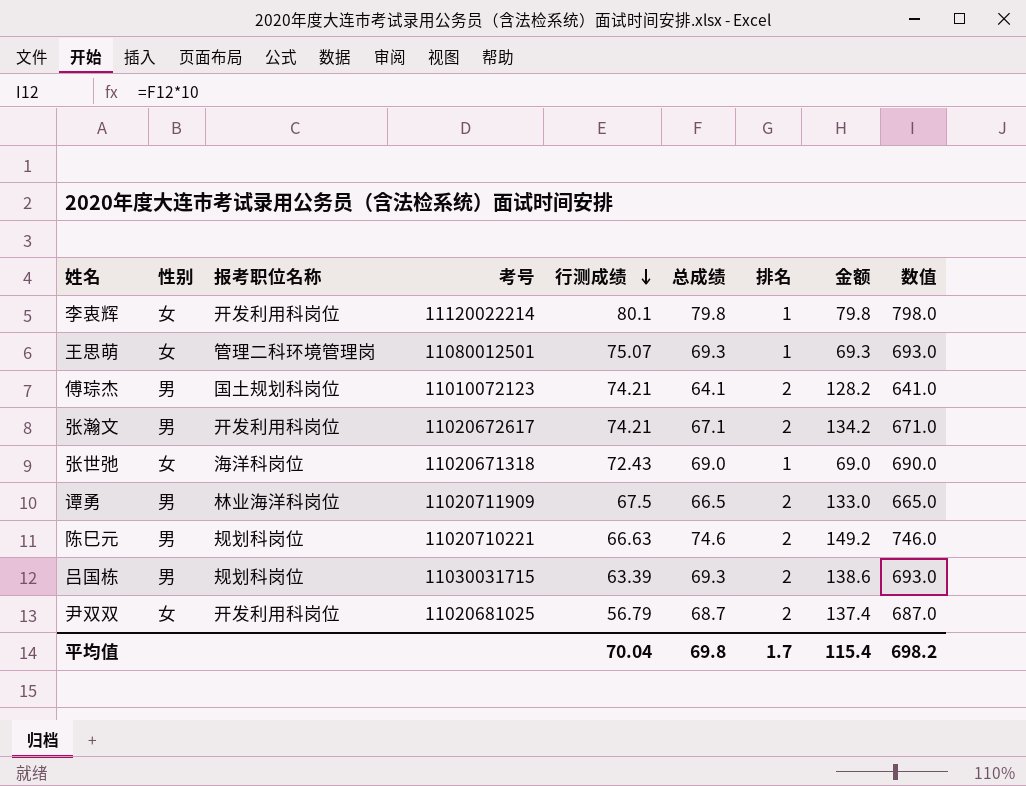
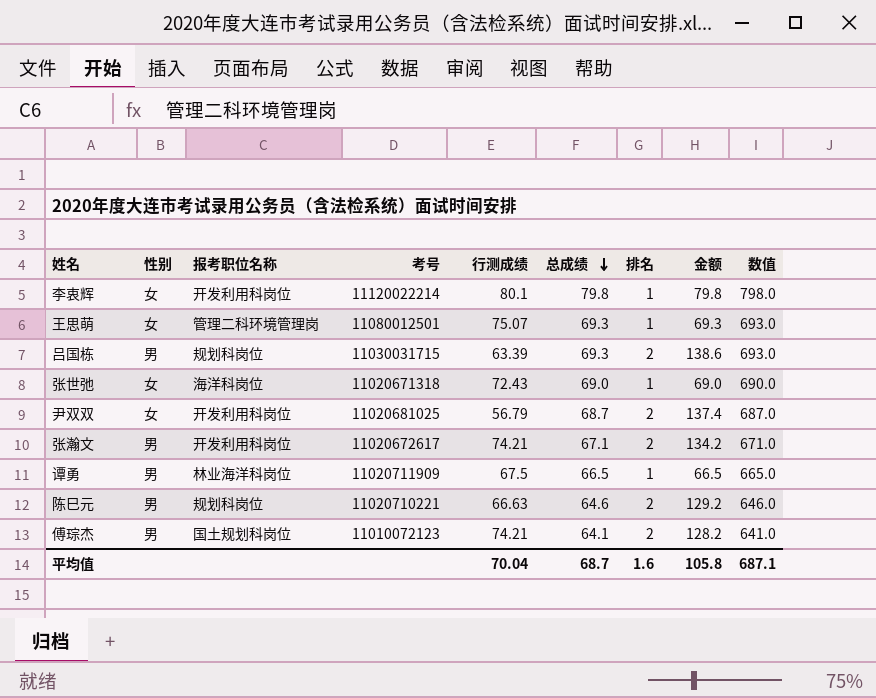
row order: 行测成绩 descending -> 总成绩 descending
谭勇 | 排名: 2 -> 1
谭勇 | 金额: 133.0 -> 66.5
陈巳元 | 总成绩: 74.6 -> 64.6
陈巳元 | 金额: 149.2 -> 129.2
陈巳元 | 数值: 746.0 -> 646.0
平均值 | 总成绩: 69.8 -> 68.7
平均值 | 排名: 1.7 -> 1.6
平均值 | 金额: 115.4 -> 105.8
平均值 | 数值: 698.2 -> 687.1

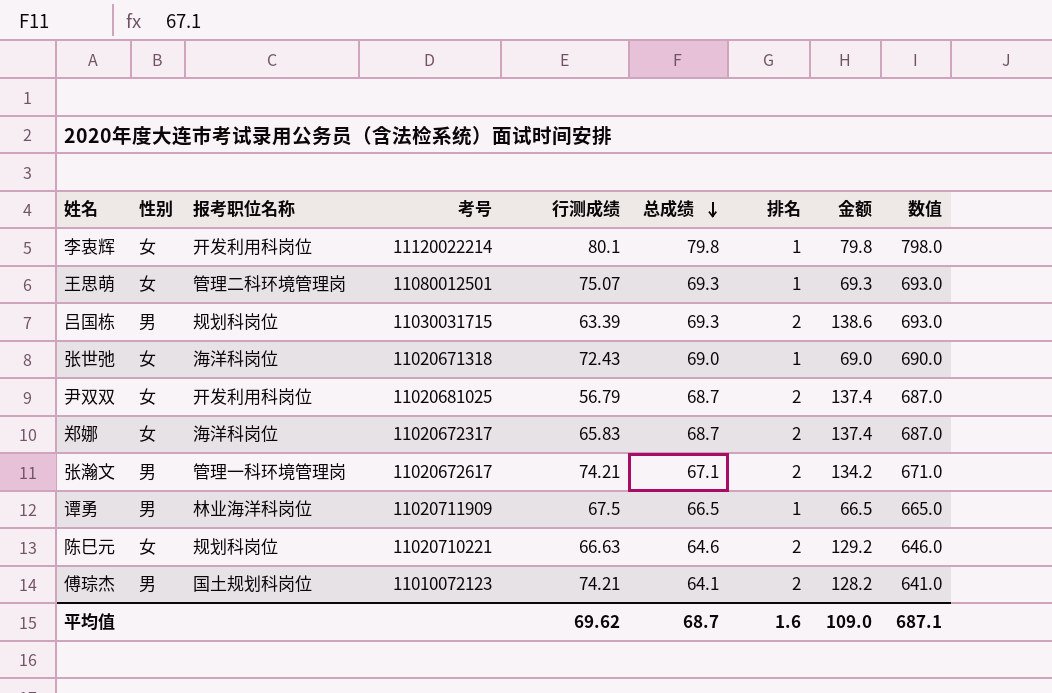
row 郑娜: none -> 女 | 海洋科岗位 | 11020672317 | 65.83 | 68.7 | 2 | 137.4 | 687.0
张瀚文 | 报考职位名称: 开发利用科岗位 -> 管理一科环境管理岗
陈巳元 | 性别: 男 -> 女
平均值 | 行测成绩: 70.04 -> 69.62
平均值 | 金额: 105.8 -> 109.0

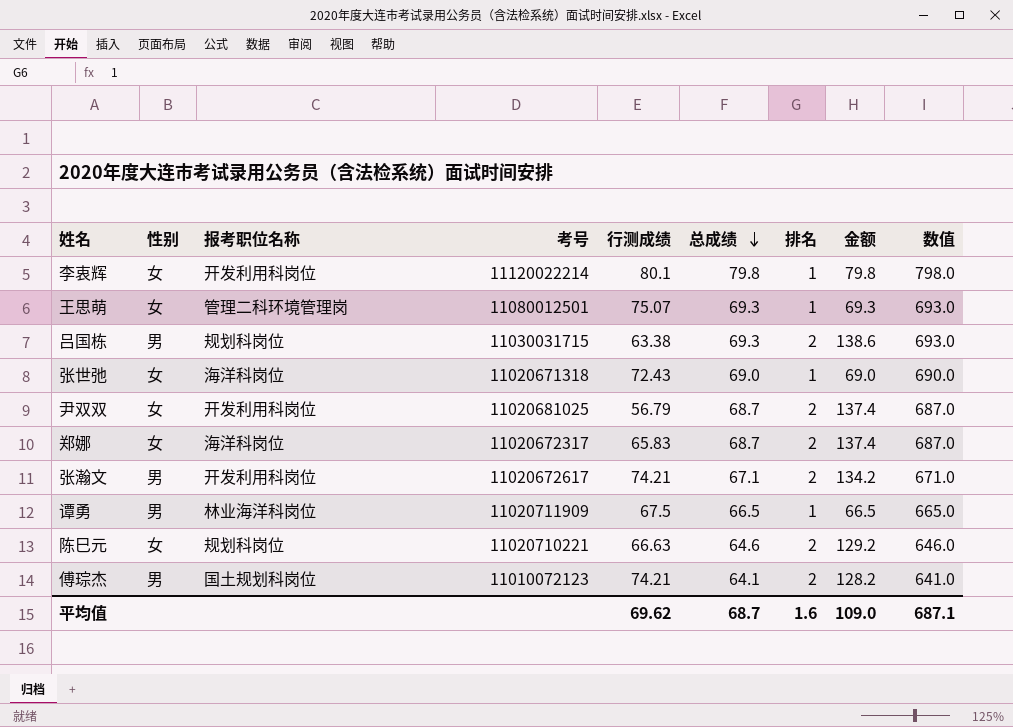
吕国栋 | 行测成绩: 63.39 -> 63.38
张瀚文 | 报考职位名称: 管理一科环境管理岗 -> 开发利用科岗位

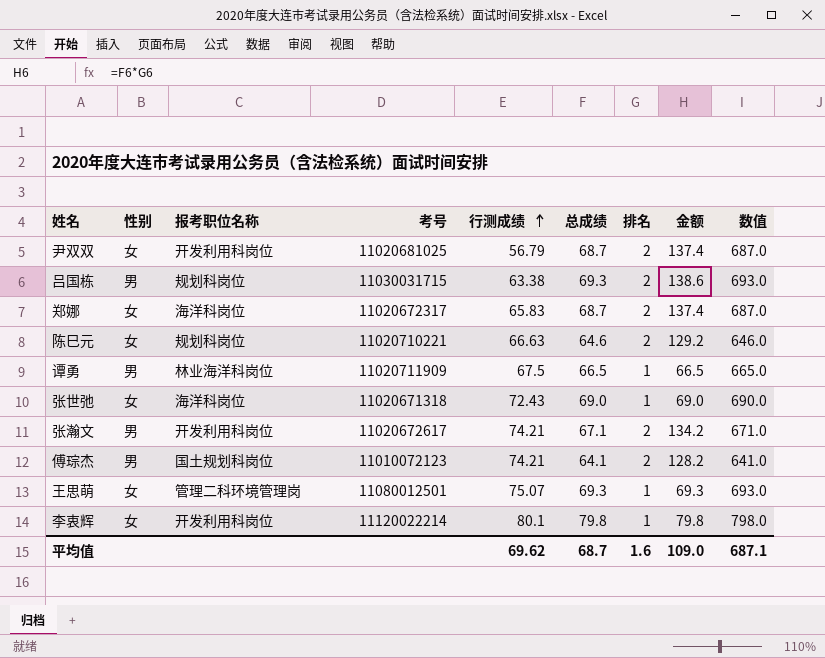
row order: 总成绩 descending -> 行测成绩 ascending

